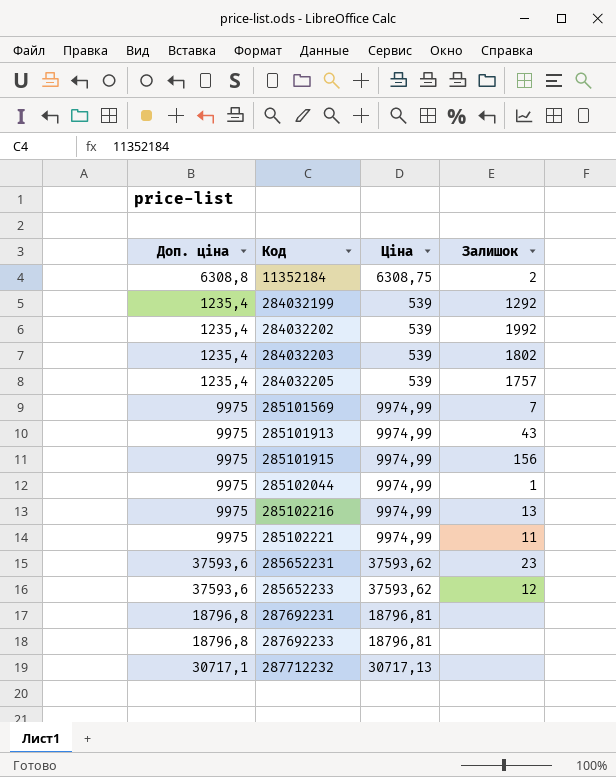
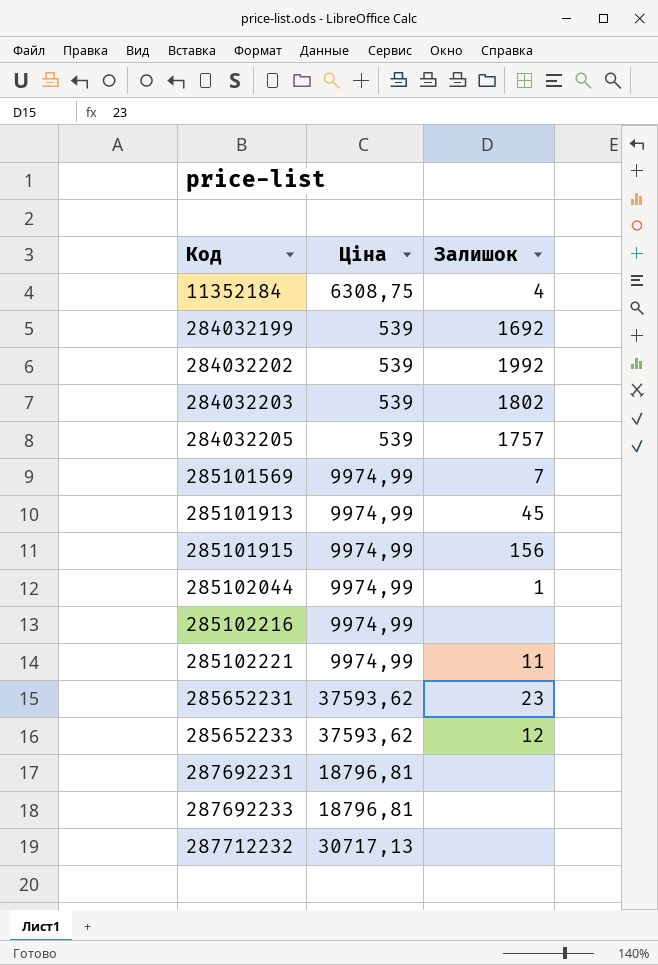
column Доп. ціна | position: 1 -> none
11352184 | Залишок: 2 -> 4
284032199 | Залишок: 1292 -> 1692
285101913 | Залишок: 43 -> 45
285102216 | Залишок: 13 -> none

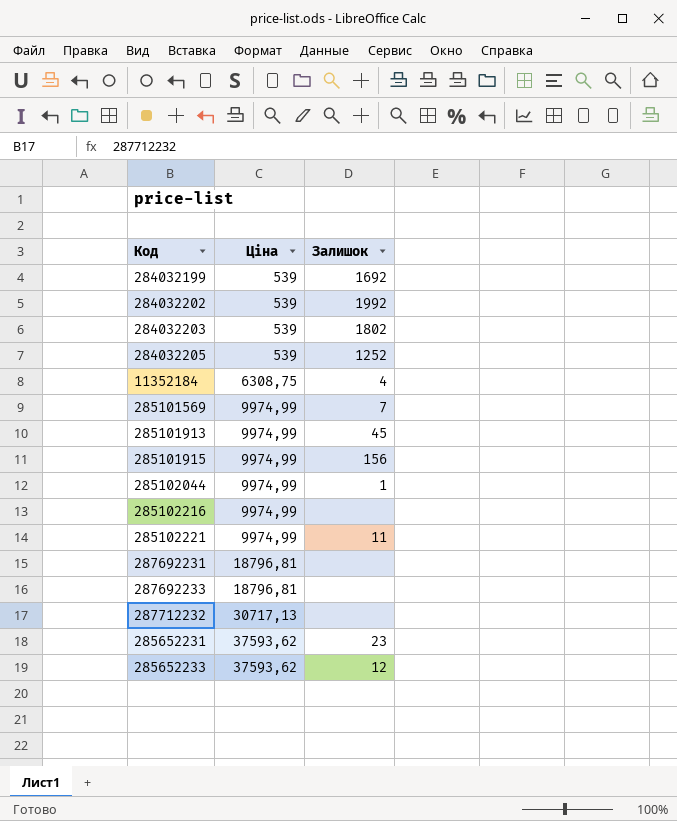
row order: Код ascending -> Ціна ascending
284032205 | Залишок: 1757 -> 1252

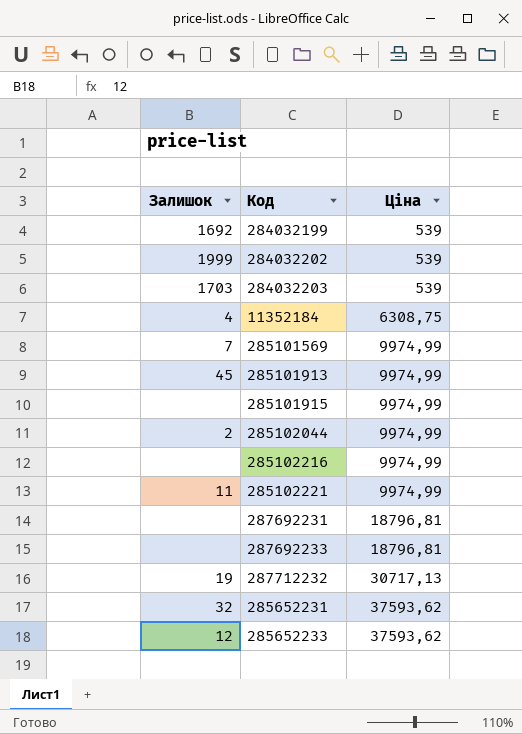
column Залишок | position: 3 -> 1
row 284032205: 539 | 1252 -> none
284032202 | Залишок: 1992 -> 1999
284032203 | Залишок: 1802 -> 1703
285101915 | Залишок: 156 -> none
285102044 | Залишок: 1 -> 2
287712232 | Залишок: none -> 19
285652231 | Залишок: 23 -> 32

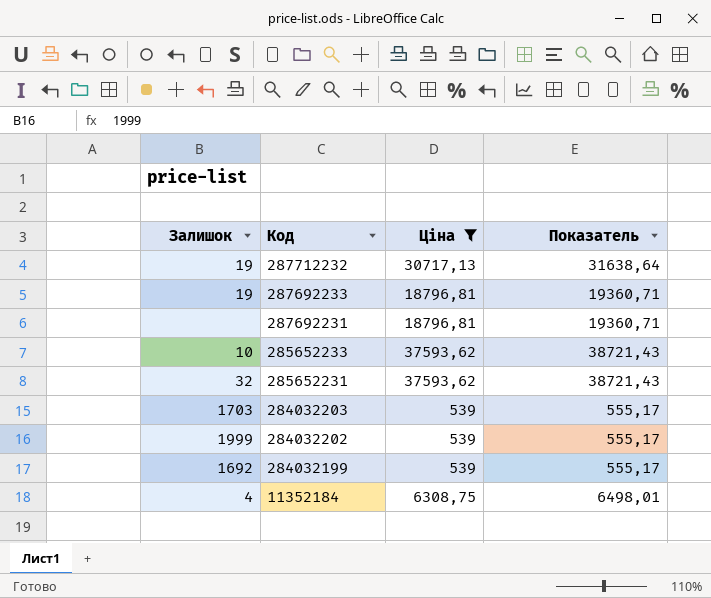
filter: none -> Ціна != 9974,99
row order: Ціна ascending -> Код descending
column Показатель | formula: none -> [Ціна] * 1,03
287692233 | Залишок: none -> 19
285652233 | Залишок: 12 -> 10

